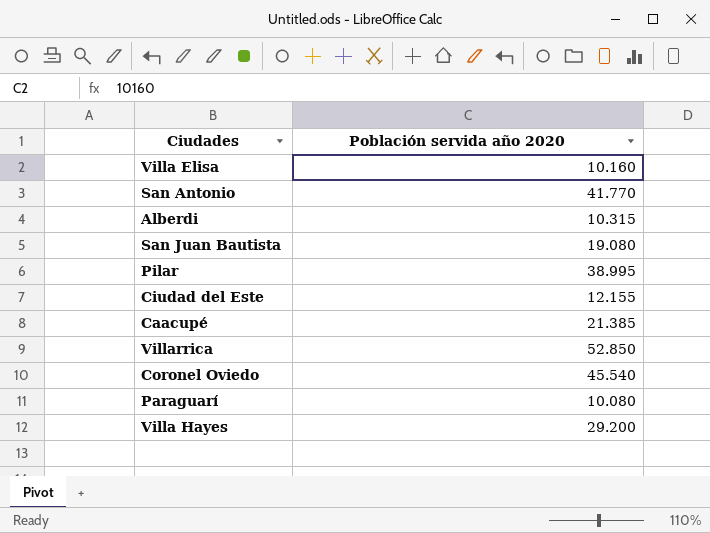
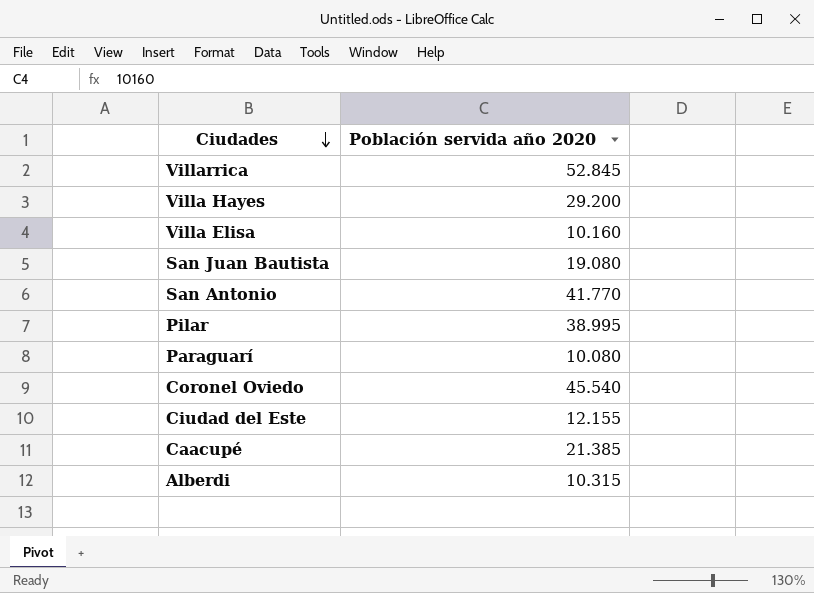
row order: none -> Ciudades descending
Villarrica | Población servida año 2020: 52.850 -> 52.845

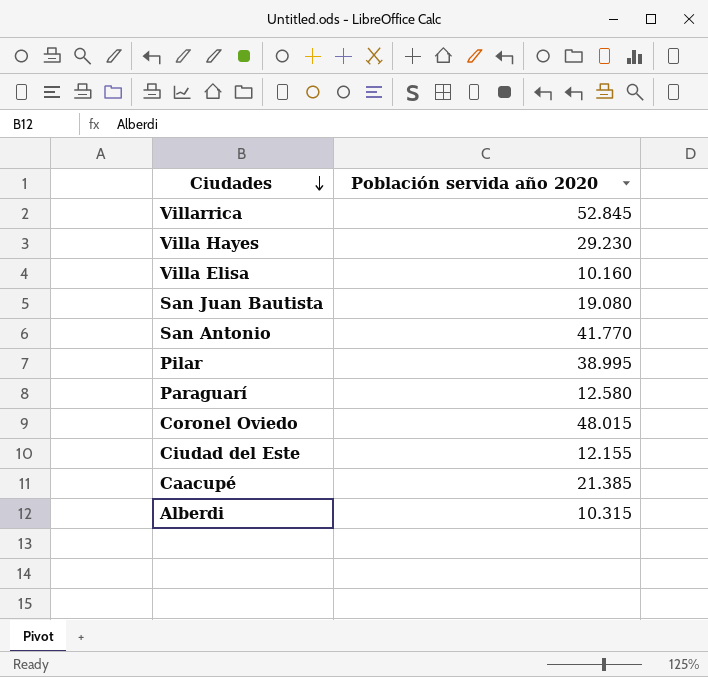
Villa Hayes | Población servida año 2020: 29.200 -> 29.230
Paraguarí | Población servida año 2020: 10.080 -> 12.580
Coronel Oviedo | Población servida año 2020: 45.540 -> 48.015

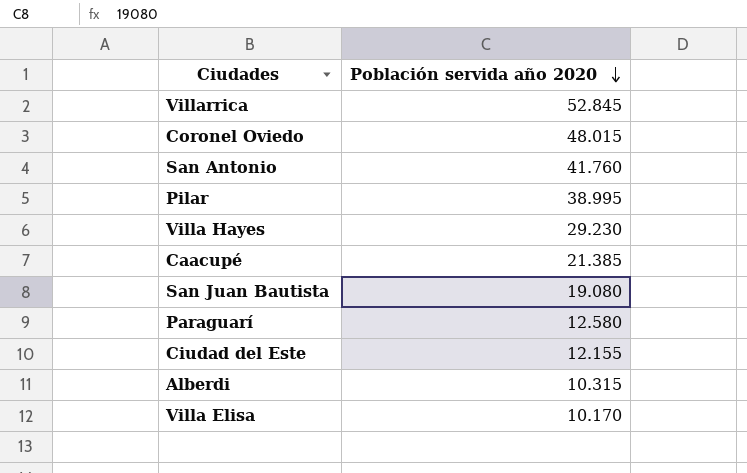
row order: Ciudades descending -> Población servida año 2020 descending
San Antonio | Población servida año 2020: 41.770 -> 41.760
Villa Elisa | Población servida año 2020: 10.160 -> 10.170

